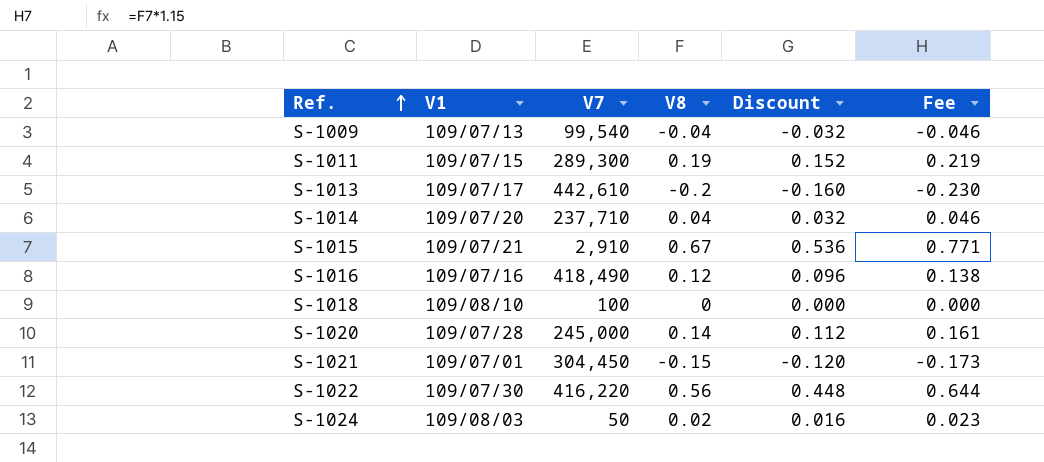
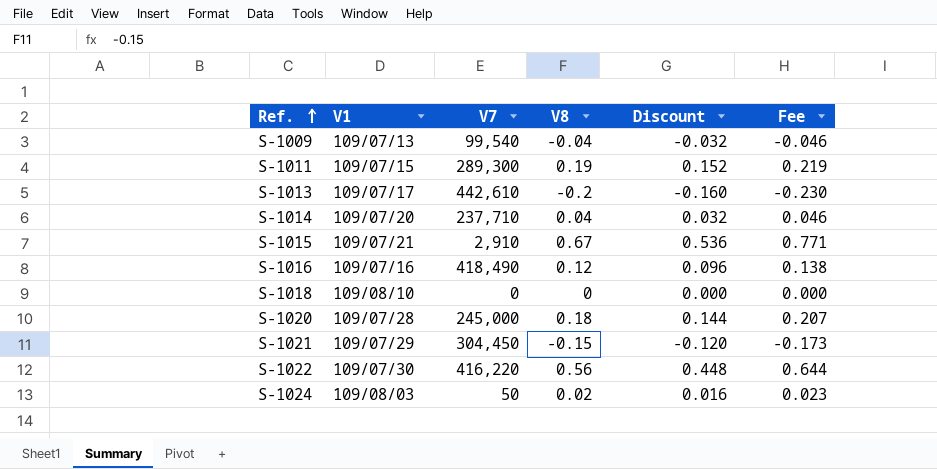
S-1018 | V7: 100 -> 0
S-1020 | V8: 0.14 -> 0.18
S-1020 | Discount: 0.112 -> 0.144
S-1020 | Fee: 0.161 -> 0.207
S-1021 | V1: 109/07/01 -> 109/07/29

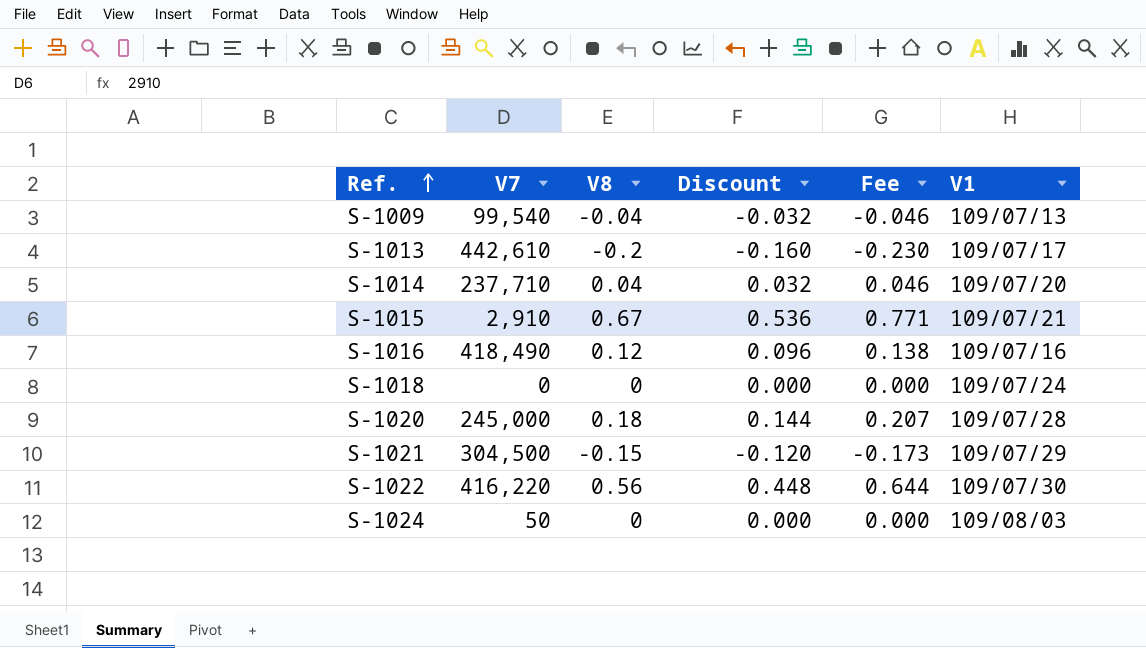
column V1 | position: 2 -> 6
row S-1011: 109/07/15 | 289,300 | 0.19 | 0.152 | 0.219 -> none
S-1018 | V1: 109/08/10 -> 109/07/24
S-1021 | V7: 304,450 -> 304,500
S-1024 | V8: 0.02 -> 0
S-1024 | Discount: 0.016 -> 0.000
S-1024 | Fee: 0.023 -> 0.000

